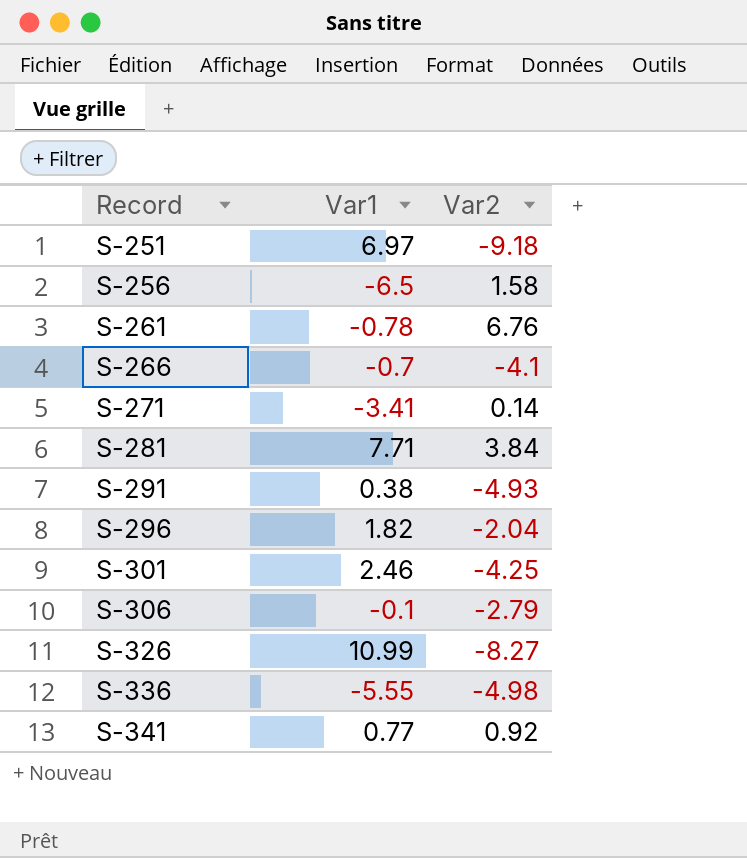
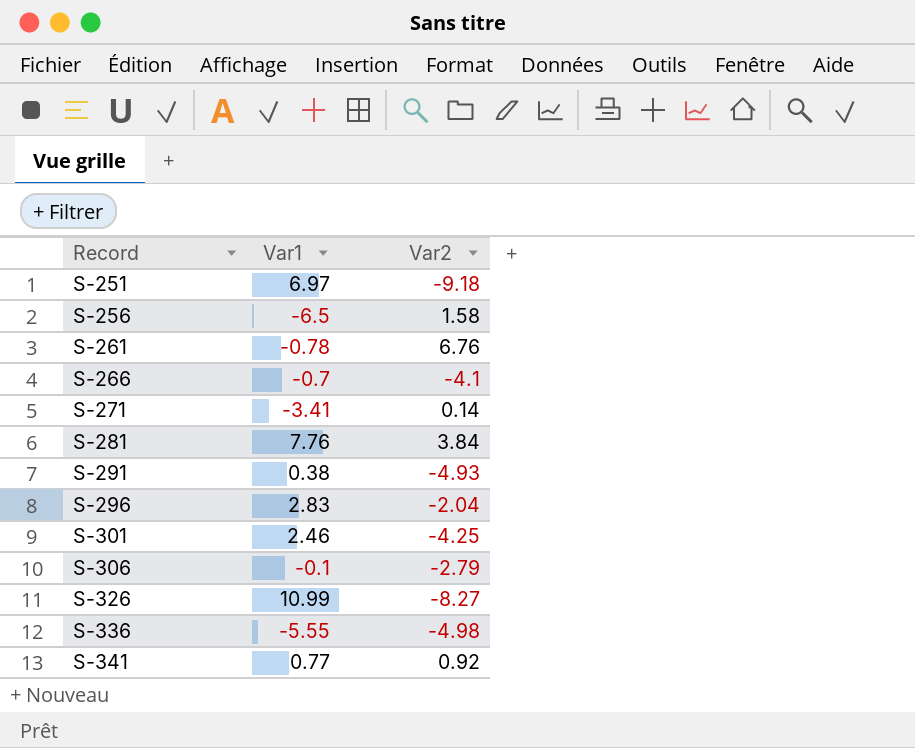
S-281 | Var1: 7.71 -> 7.76
S-296 | Var1: 1.82 -> 2.83

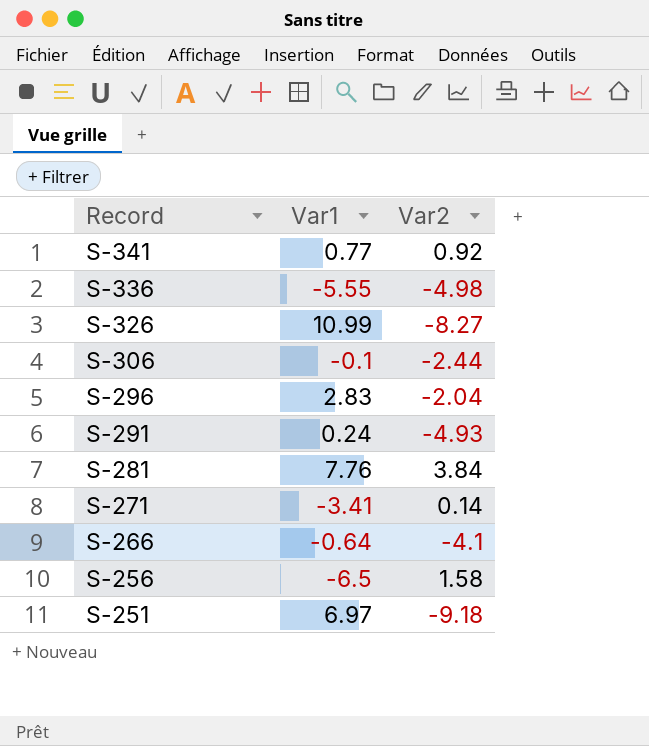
row order: Record ascending -> Record descending
row S-261: -0.78 | 6.76 -> none
row S-301: 2.46 | -4.25 -> none
S-306 | Var2: -2.79 -> -2.44
S-291 | Var1: 0.38 -> 0.24
S-266 | Var1: -0.7 -> -0.64

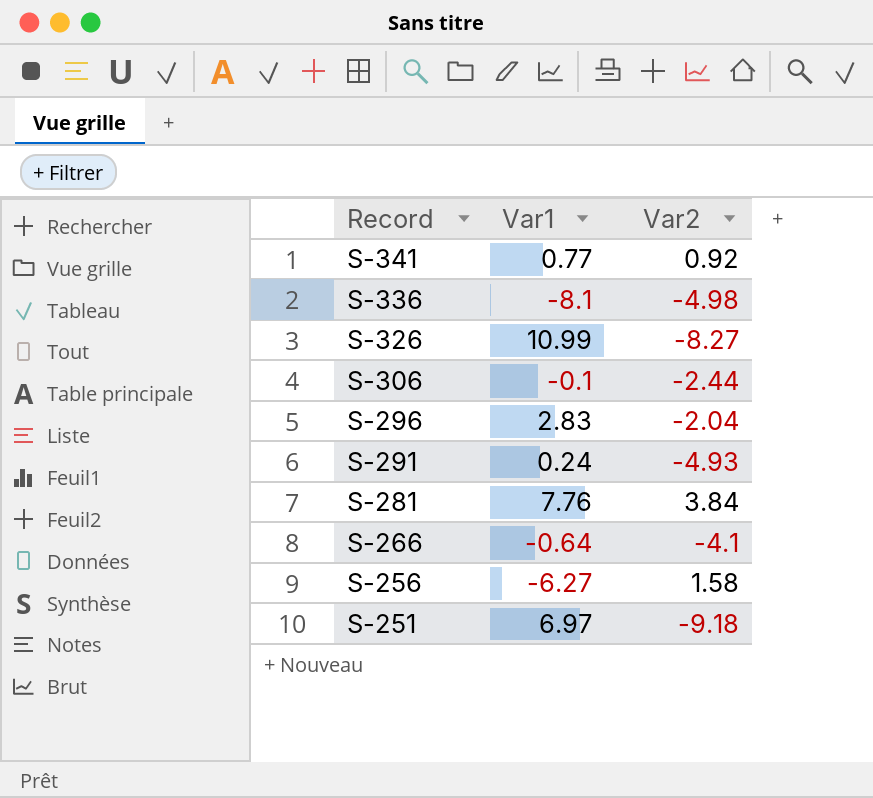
row S-271: -3.41 | 0.14 -> none
S-336 | Var1: -5.55 -> -8.1
S-256 | Var1: -6.5 -> -6.27

